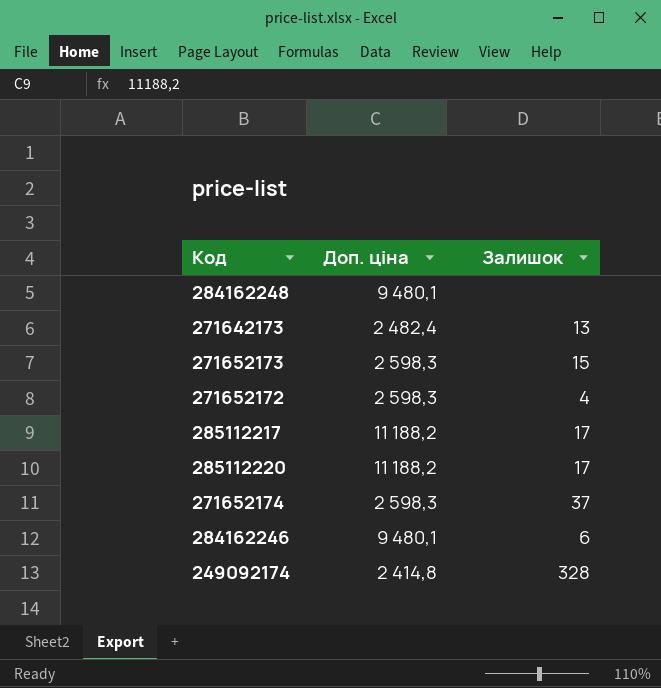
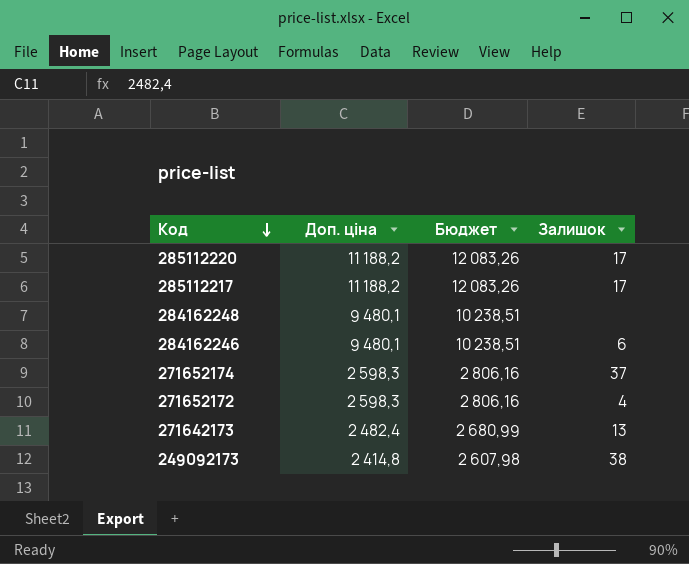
row order: none -> Код descending
column Бюджет | formula: none -> [Доп. ціна] * 1,08
row 271652173: 2 598,3 | 15 -> none
row 249092174: 2 414,8 | 328 -> none
row 249092173: none -> 2 414,8 | 2 607,98 | 38

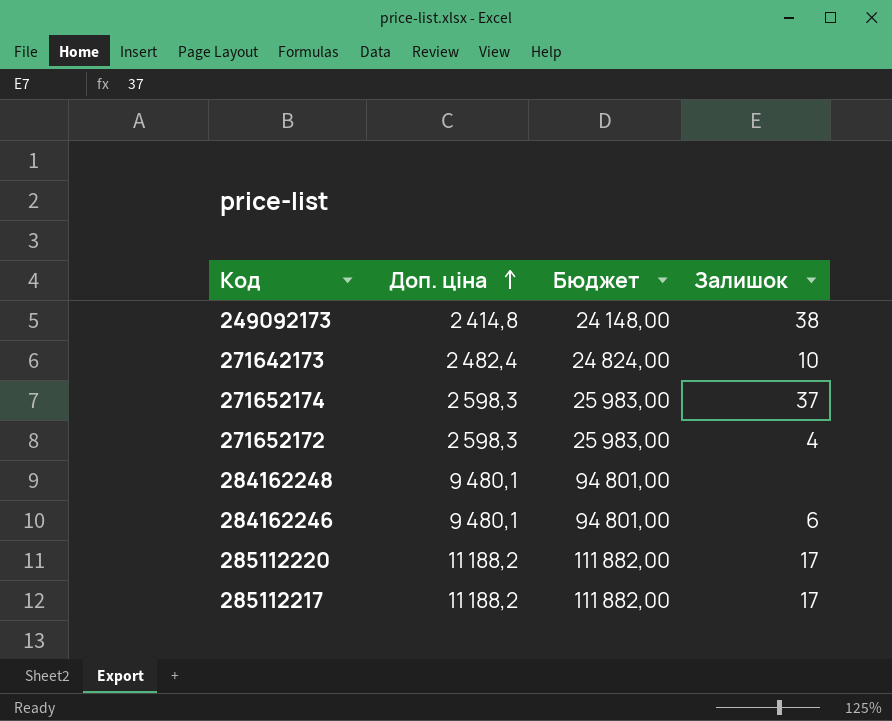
row order: Код descending -> Доп. ціна ascending
column Бюджет | formula: [Доп. ціна] * 1,08 -> [Доп. ціна] * 10
271642173 | Залишок: 13 -> 10

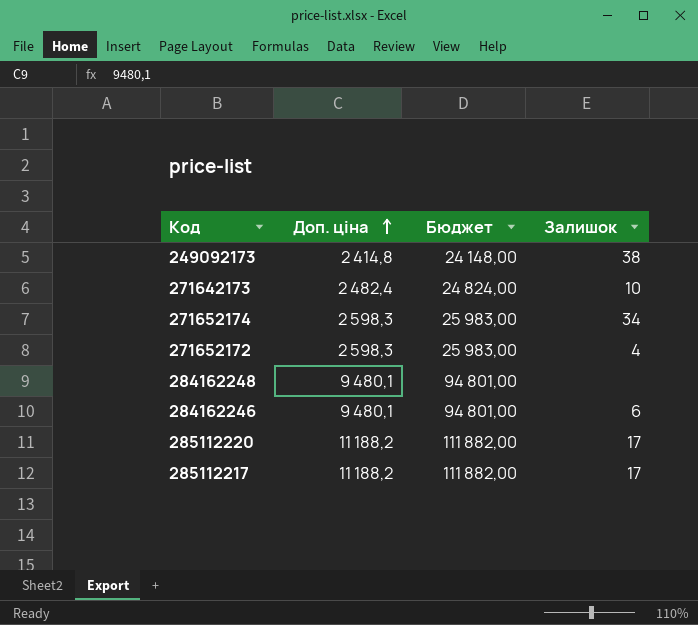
271652174 | Залишок: 37 -> 34

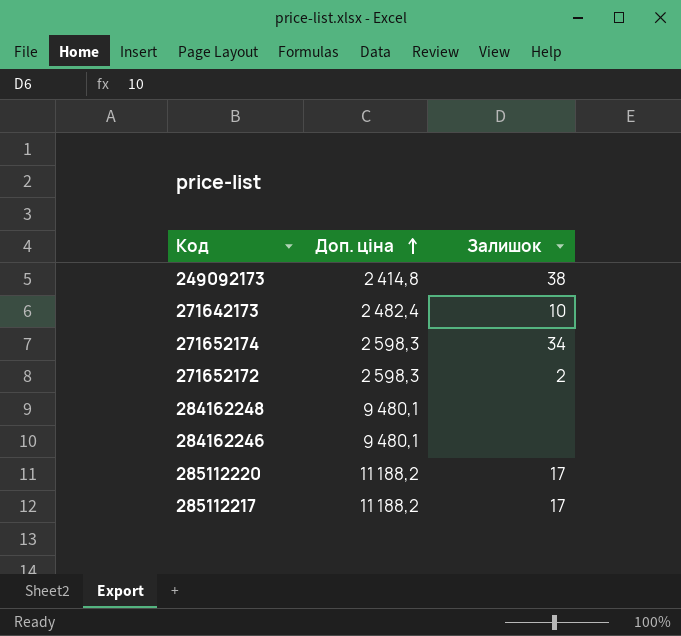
column Бюджет | formula: [Доп. ціна] * 10 -> none
271652172 | Залишок: 4 -> 2
284162246 | Залишок: 6 -> none

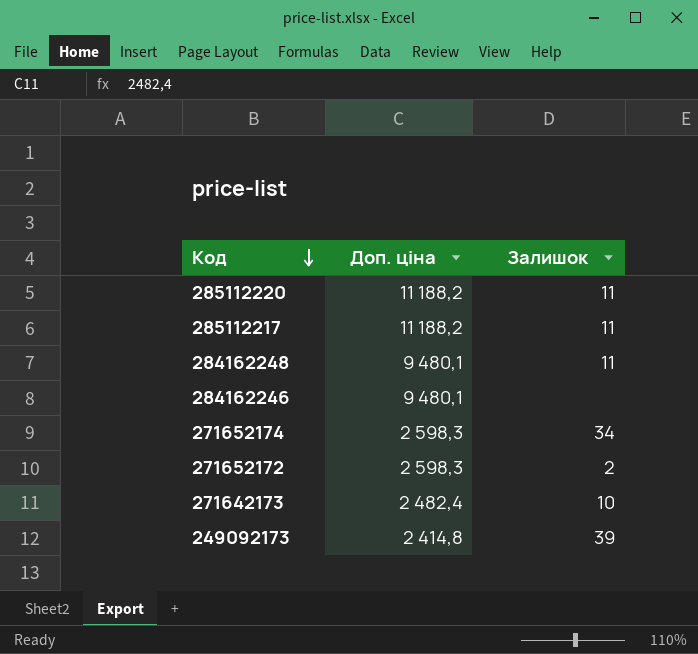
row order: Доп. ціна ascending -> Код descending
285112220 | Залишок: 17 -> 11
285112217 | Залишок: 17 -> 11
284162248 | Залишок: none -> 11
249092173 | Залишок: 38 -> 39

